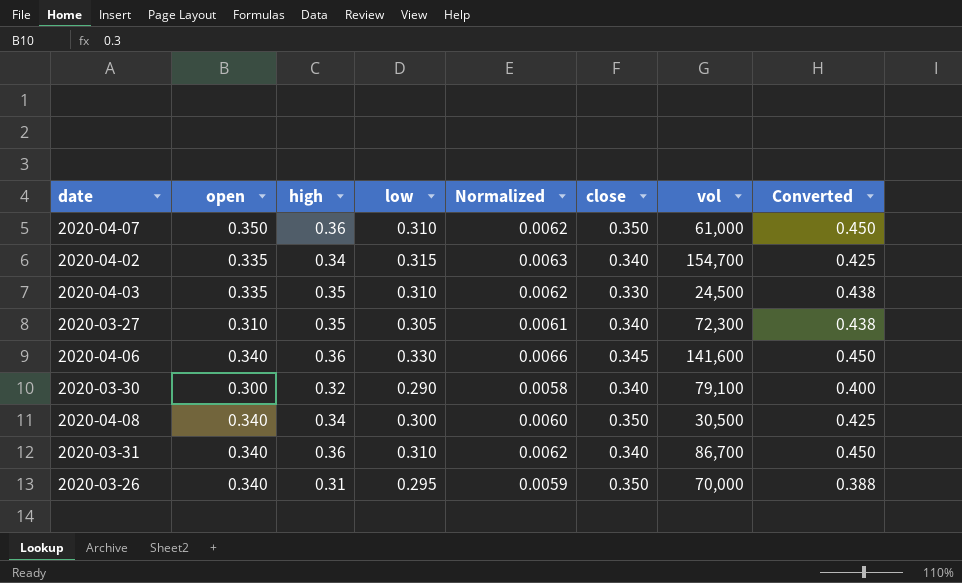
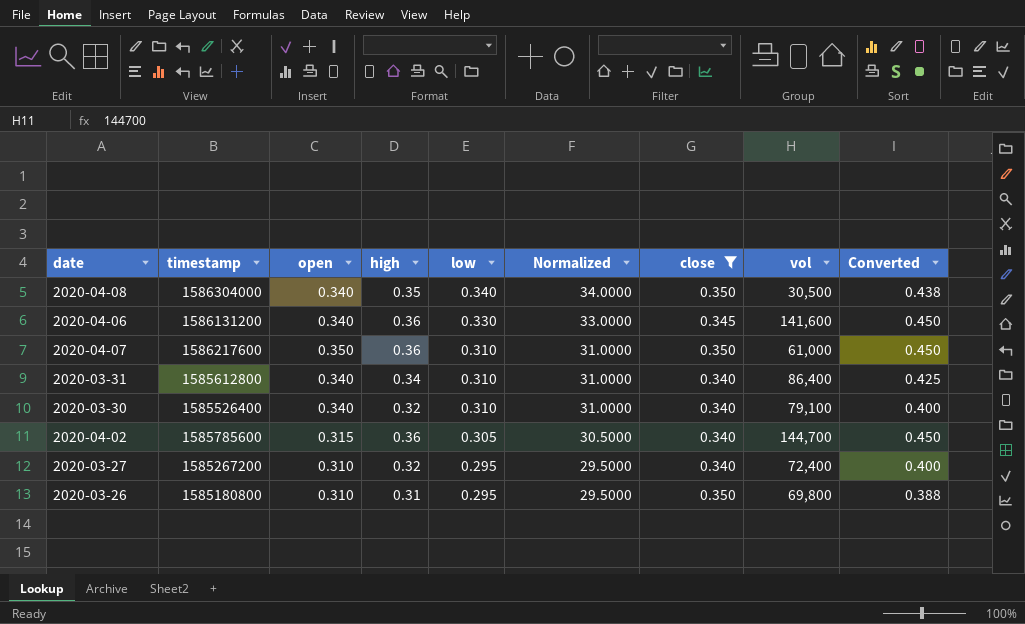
filter: none -> close != 0.330
row order: none -> low descending
column timestamp | position: none -> 2
column Normalized | formula: [low] * 0.02 -> [low] * 100
2020-04-08 | high: 0.34 -> 0.35
2020-04-08 | low: 0.300 -> 0.340
2020-04-08 | Converted: 0.425 -> 0.438
2020-03-31 | high: 0.36 -> 0.34
2020-03-31 | vol: 86,700 -> 86,400
2020-03-31 | Converted: 0.450 -> 0.425
2020-03-30 | open: 0.300 -> 0.340
2020-03-30 | low: 0.290 -> 0.310
2020-04-02 | open: 0.335 -> 0.315
2020-04-02 | high: 0.34 -> 0.36
2020-04-02 | low: 0.315 -> 0.305
2020-04-02 | vol: 154,700 -> 144,700
2020-04-02 | Converted: 0.425 -> 0.450
2020-03-27 | high: 0.35 -> 0.32
2020-03-27 | low: 0.305 -> 0.295
2020-03-27 | vol: 72,300 -> 72,400
2020-03-27 | Converted: 0.438 -> 0.400
2020-03-26 | open: 0.340 -> 0.310
2020-03-26 | vol: 70,000 -> 69,800

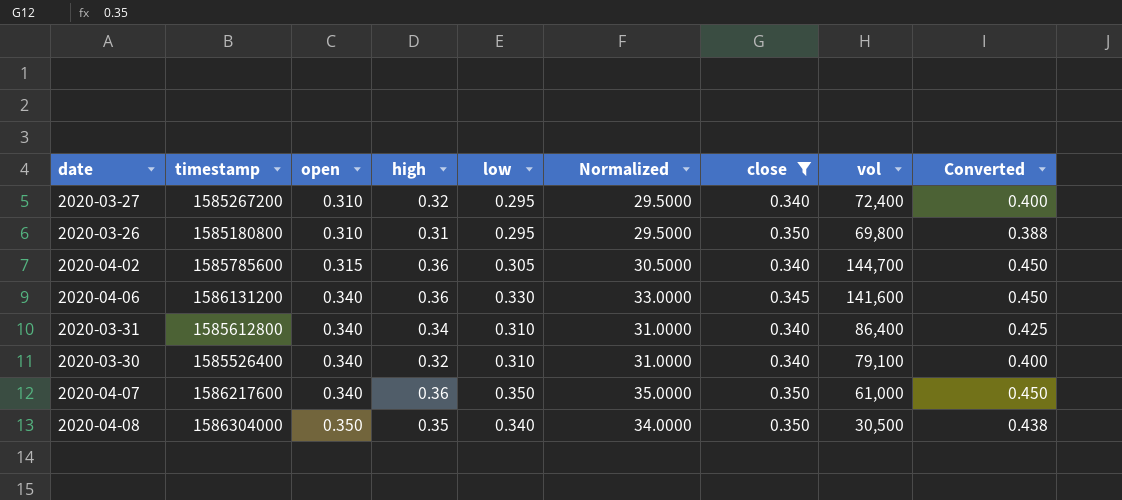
row order: low descending -> open ascending
2020-04-07 | open: 0.350 -> 0.340
2020-04-07 | low: 0.310 -> 0.350
2020-04-07 | Normalized: 31.0000 -> 35.0000
2020-04-08 | open: 0.340 -> 0.350

